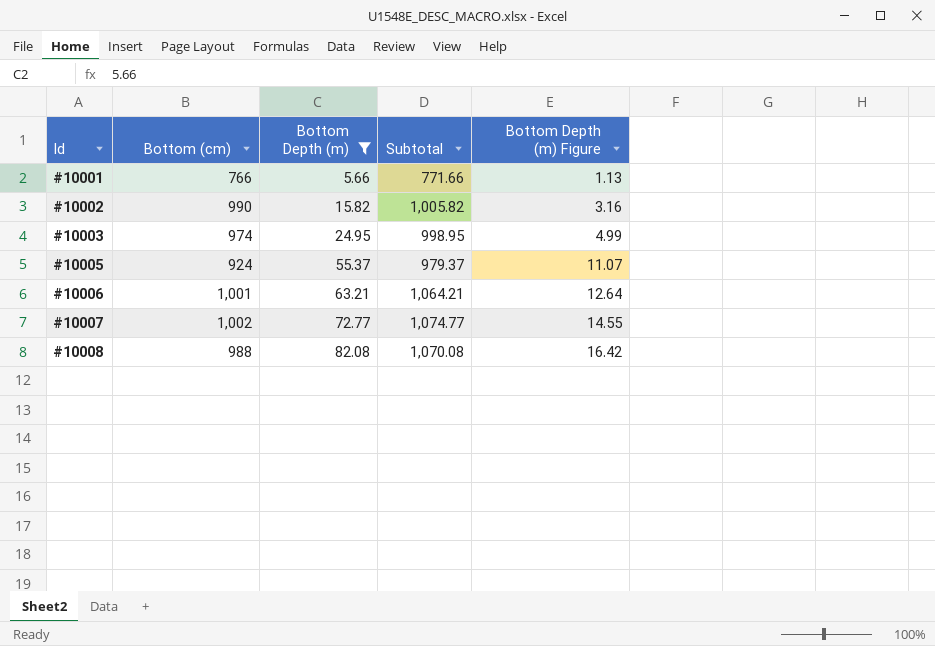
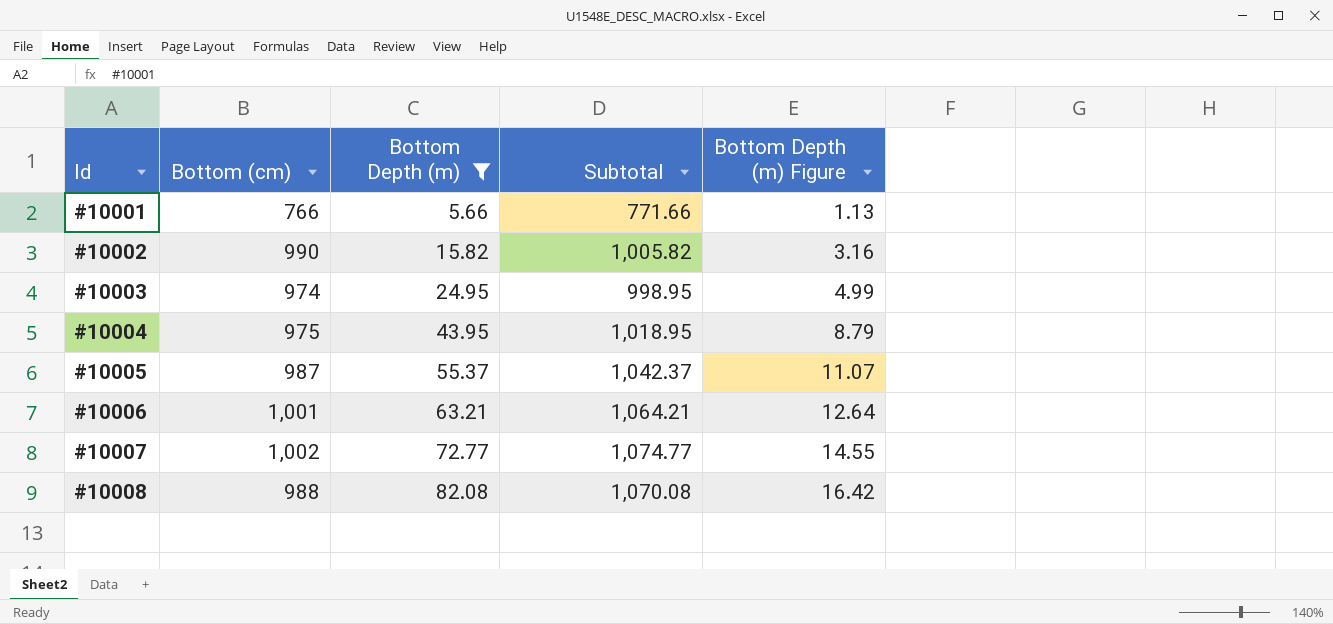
row #10004: none -> 975 | 43.95 | 1,018.95 | 8.79
#10005 | Bottom (cm): 924 -> 987
#10005 | Subtotal: 979.37 -> 1,042.37

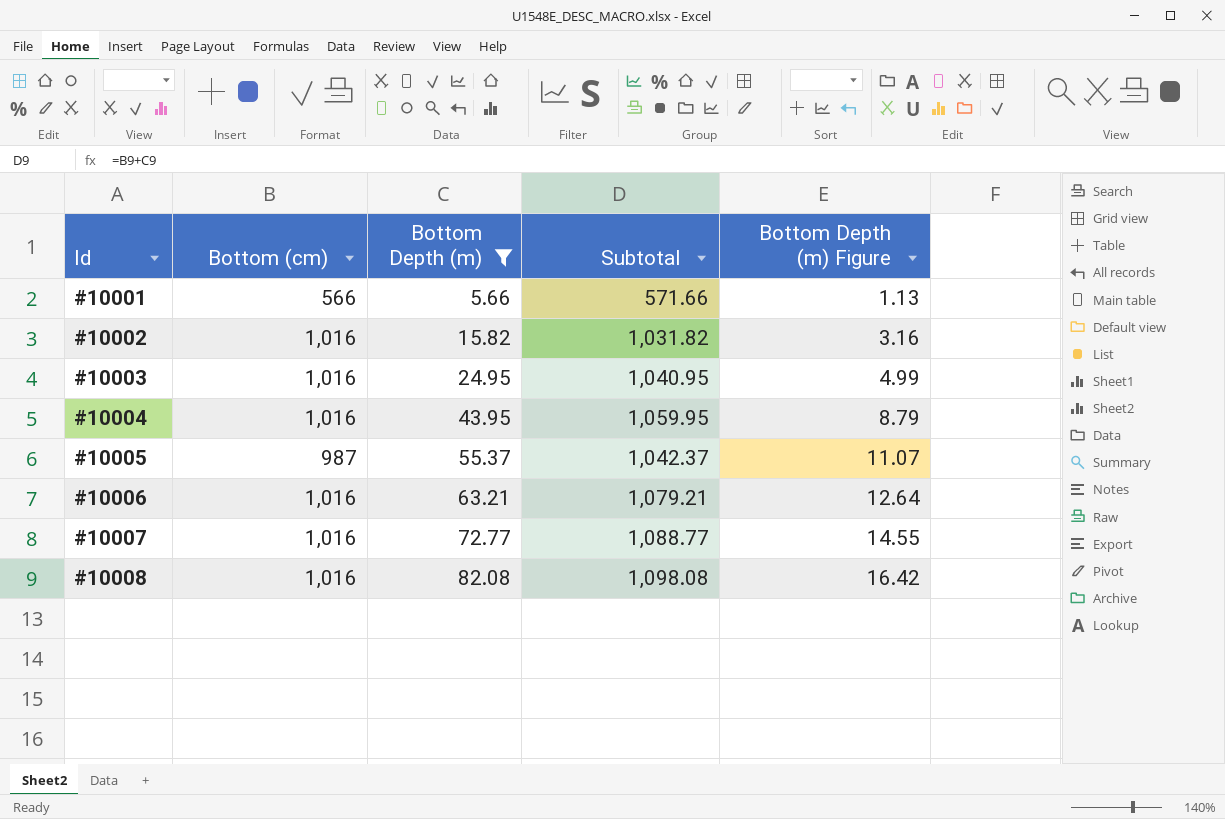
#10001 | Bottom (cm): 766 -> 566
#10001 | Subtotal: 771.66 -> 571.66
#10002 | Bottom (cm): 990 -> 1,016
#10002 | Subtotal: 1,005.82 -> 1,031.82
#10003 | Bottom (cm): 974 -> 1,016
#10003 | Subtotal: 998.95 -> 1,040.95
#10004 | Bottom (cm): 975 -> 1,016
#10004 | Subtotal: 1,018.95 -> 1,059.95
#10006 | Bottom (cm): 1,001 -> 1,016
#10006 | Subtotal: 1,064.21 -> 1,079.21
#10007 | Bottom (cm): 1,002 -> 1,016
#10007 | Subtotal: 1,074.77 -> 1,088.77
#10008 | Bottom (cm): 988 -> 1,016
#10008 | Subtotal: 1,070.08 -> 1,098.08

